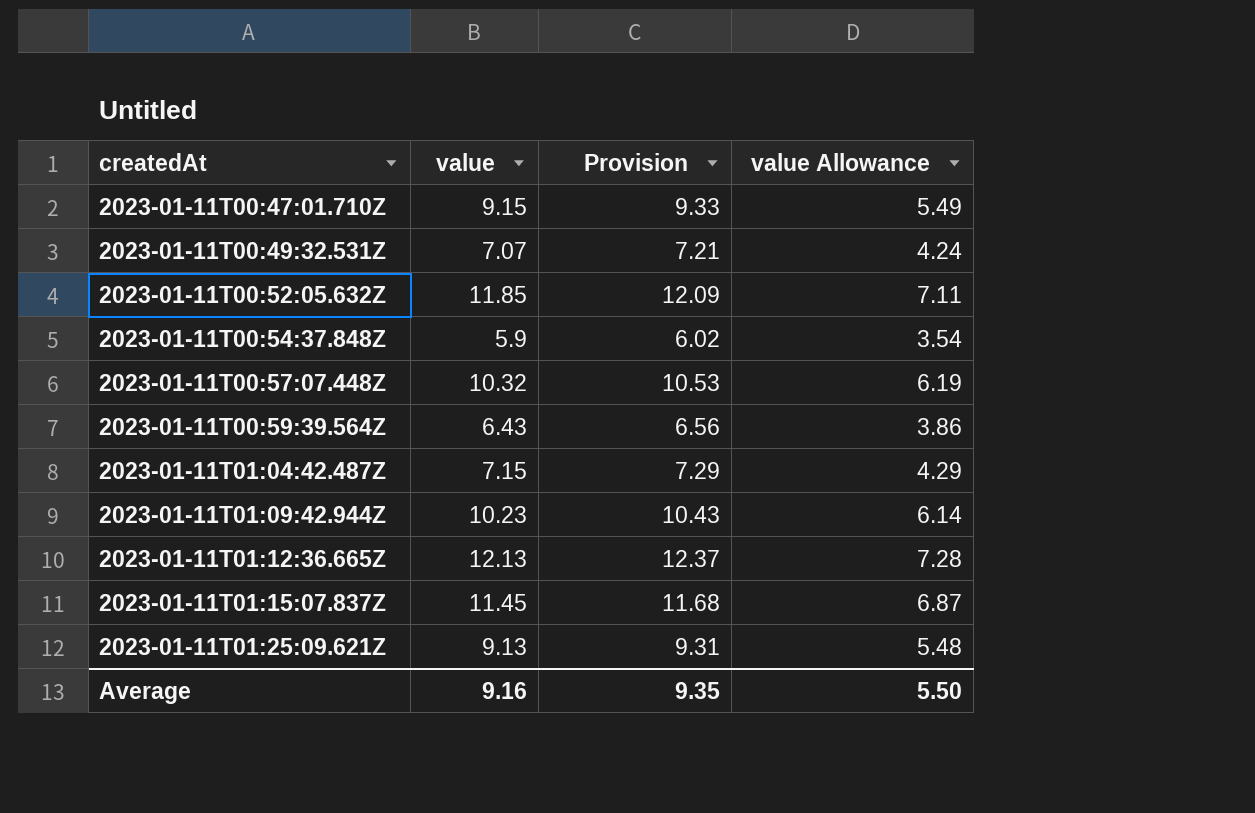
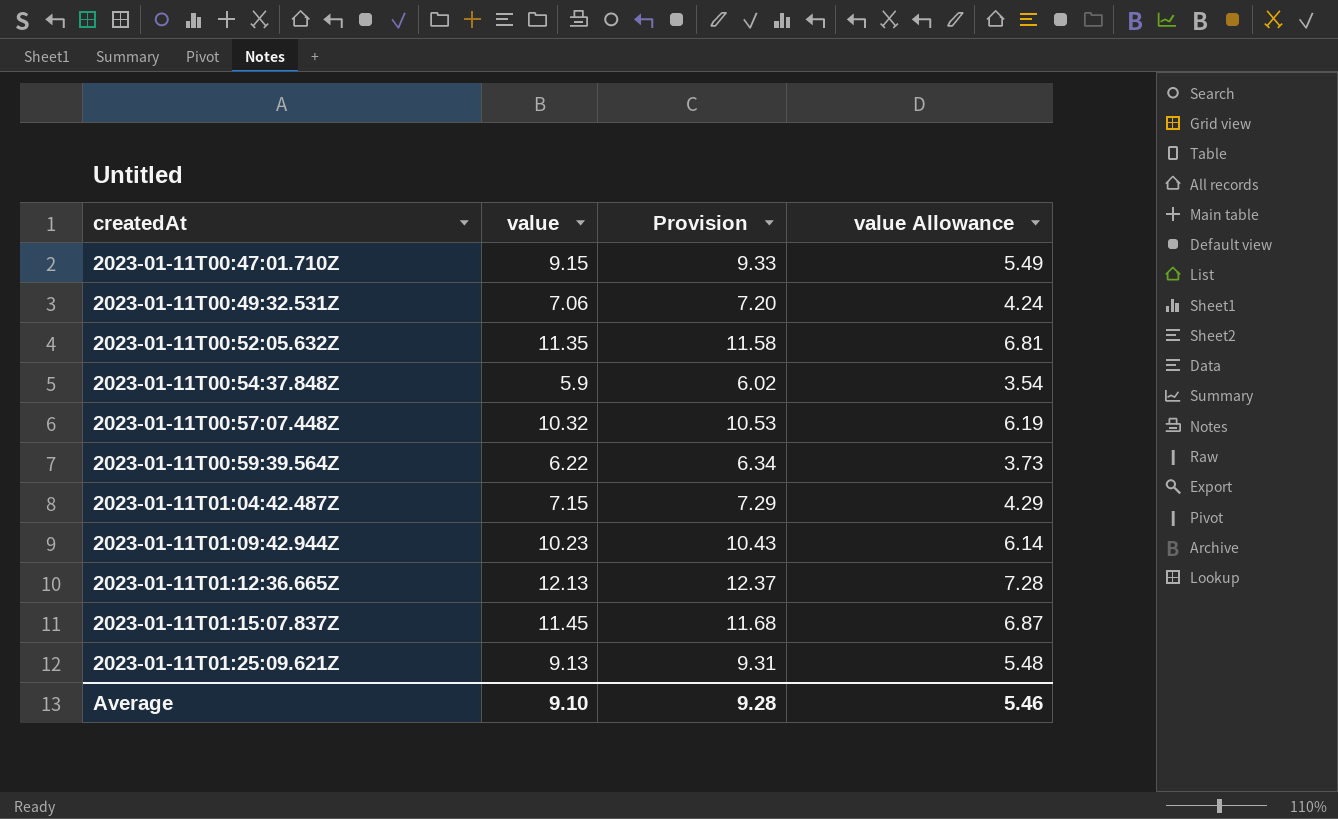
2023-01-11T00:49:32.531Z | value: 7.07 -> 7.06
2023-01-11T00:49:32.531Z | Provision: 7.21 -> 7.20
2023-01-11T00:52:05.632Z | value: 11.85 -> 11.35
2023-01-11T00:52:05.632Z | Provision: 12.09 -> 11.58
2023-01-11T00:52:05.632Z | value Allowance: 7.11 -> 6.81
2023-01-11T00:59:39.564Z | value: 6.43 -> 6.22
2023-01-11T00:59:39.564Z | Provision: 6.56 -> 6.34
2023-01-11T00:59:39.564Z | value Allowance: 3.86 -> 3.73
Average | value: 9.16 -> 9.10
Average | Provision: 9.35 -> 9.28
Average | value Allowance: 5.50 -> 5.46

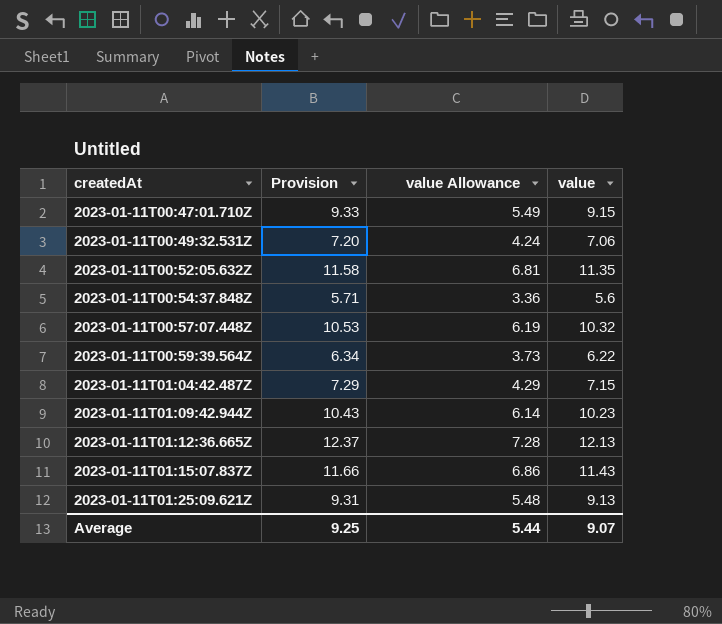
column value | position: 2 -> 4
2023-01-11T00:54:37.848Z | Provision: 6.02 -> 5.71
2023-01-11T00:54:37.848Z | value Allowance: 3.54 -> 3.36
2023-01-11T00:54:37.848Z | value: 5.9 -> 5.6
2023-01-11T01:15:07.837Z | Provision: 11.68 -> 11.66
2023-01-11T01:15:07.837Z | value Allowance: 6.87 -> 6.86
2023-01-11T01:15:07.837Z | value: 11.45 -> 11.43
Average | Provision: 9.28 -> 9.25
Average | value Allowance: 5.46 -> 5.44
Average | value: 9.10 -> 9.07

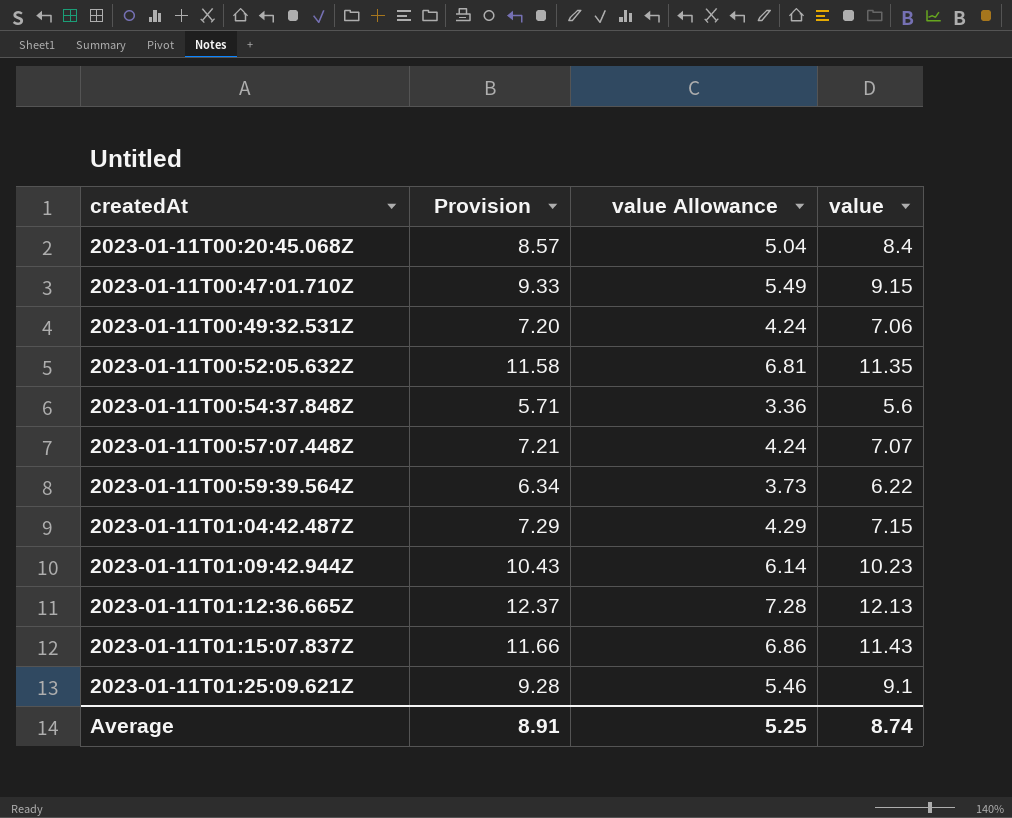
row 2023-01-11T00:20:45.068Z: none -> 8.57 | 5.04 | 8.4
2023-01-11T00:57:07.448Z | Provision: 10.53 -> 7.21
2023-01-11T00:57:07.448Z | value Allowance: 6.19 -> 4.24
2023-01-11T00:57:07.448Z | value: 10.32 -> 7.07
2023-01-11T01:25:09.621Z | Provision: 9.31 -> 9.28
2023-01-11T01:25:09.621Z | value Allowance: 5.48 -> 5.46
2023-01-11T01:25:09.621Z | value: 9.13 -> 9.1
Average | Provision: 9.25 -> 8.91
Average | value Allowance: 5.44 -> 5.25
Average | value: 9.07 -> 8.74

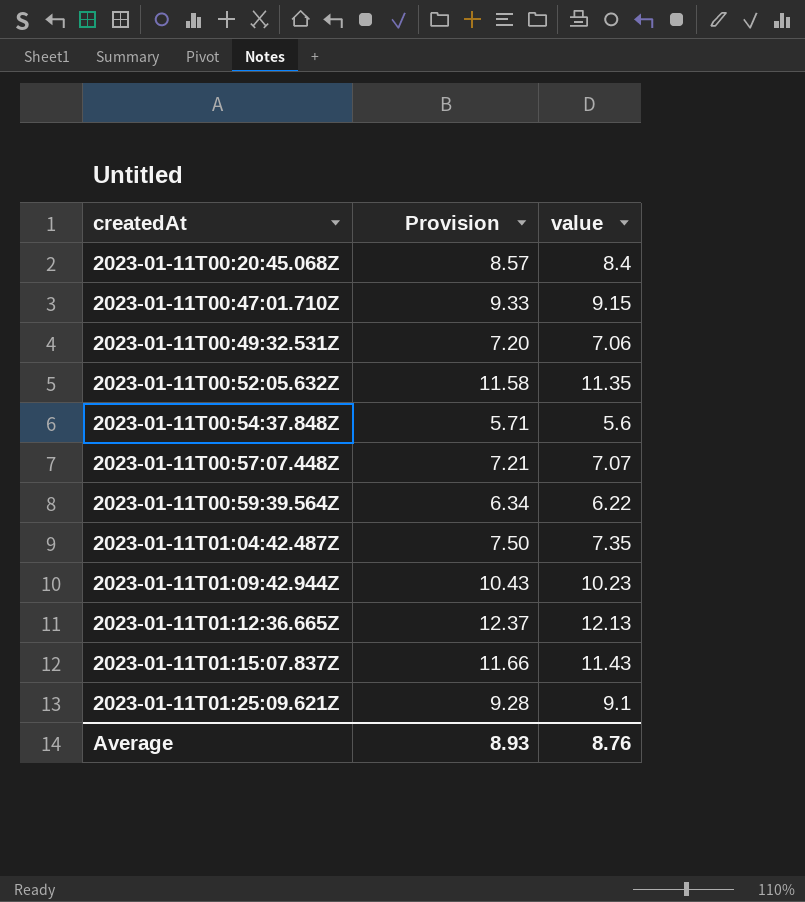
column value Allowance | formula: [value] * 0.6 -> none
2023-01-11T01:04:42.487Z | Provision: 7.29 -> 7.50
2023-01-11T01:04:42.487Z | value: 7.15 -> 7.35
Average | Provision: 8.91 -> 8.93
Average | value: 8.74 -> 8.76

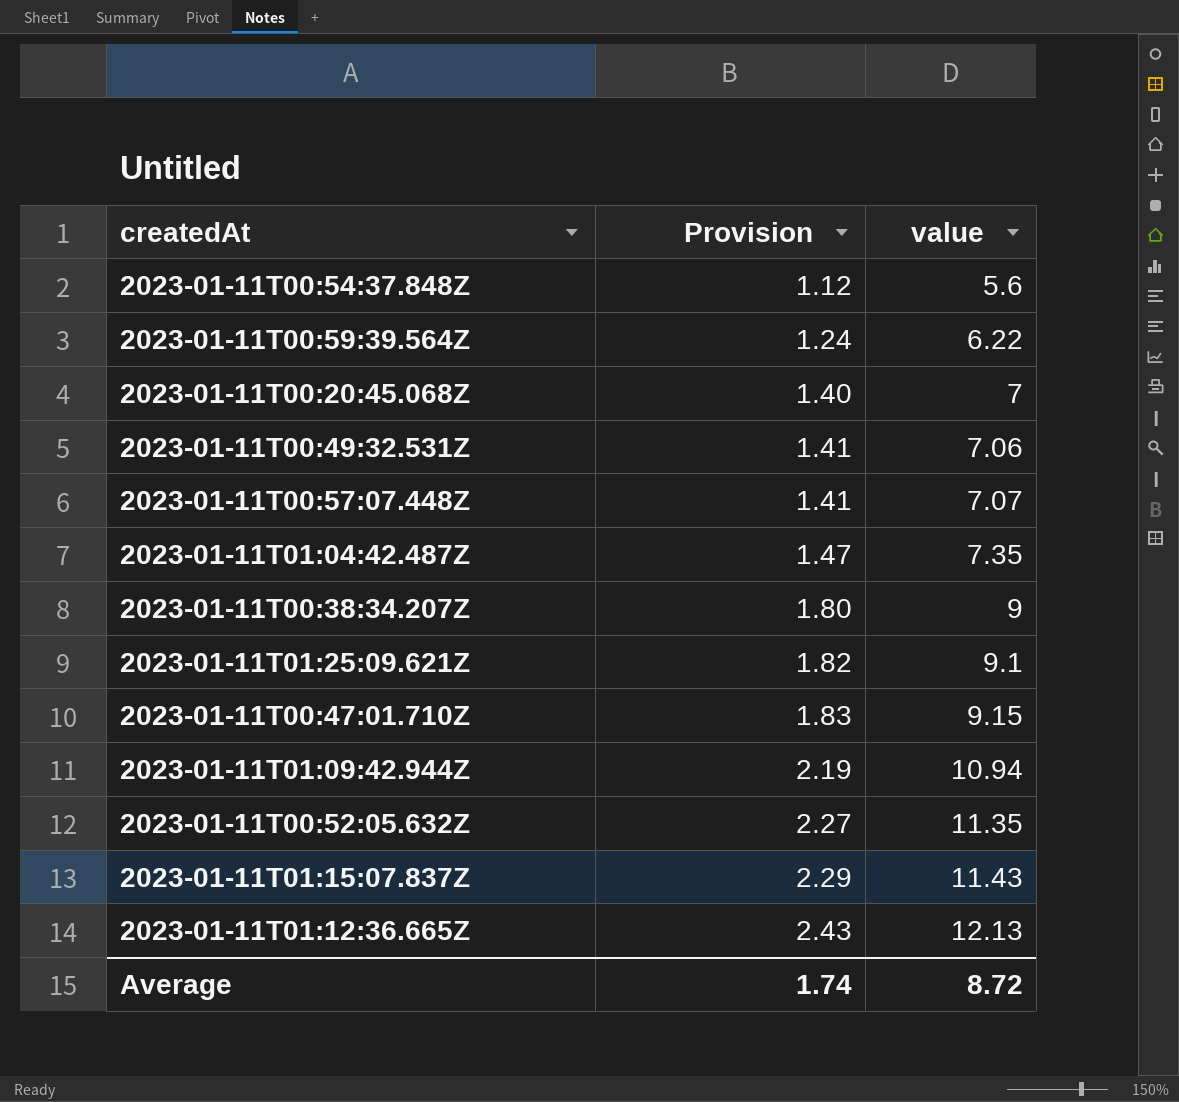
row order: createdAt ascending -> Provision ascending
column Provision | formula: [value] * 1.02 -> [value] * 0.2
2023-01-11T00:20:45.068Z | value: 8.4 -> 7
row 2023-01-11T00:38:34.207Z: none -> 1.80 | 9
2023-01-11T01:09:42.944Z | value: 10.23 -> 10.94
Average | Provision: 8.93 -> 1.74
Average | value: 8.76 -> 8.72

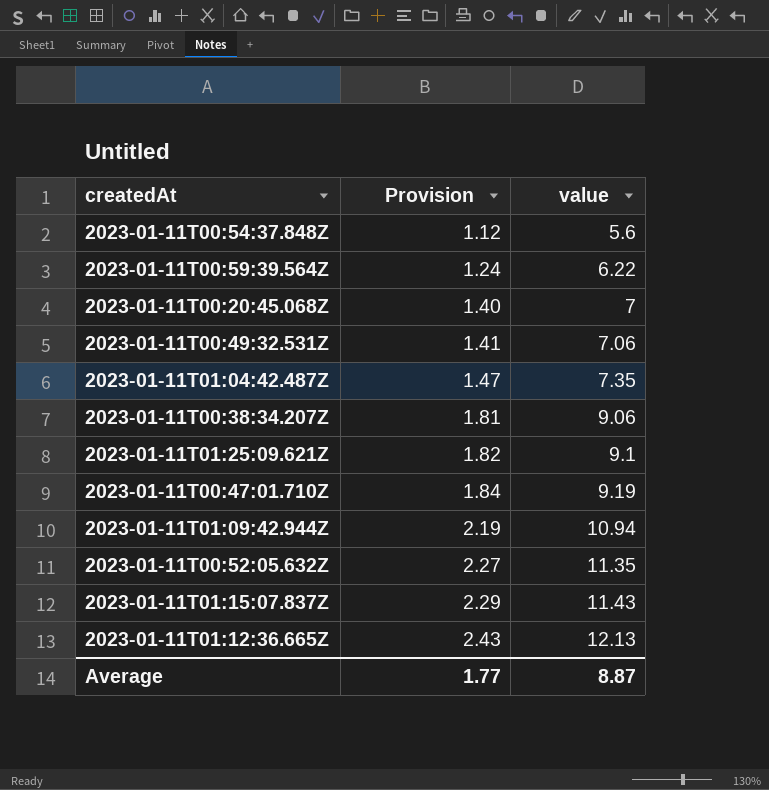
row 2023-01-11T00:57:07.448Z: 1.41 | 7.07 -> none
2023-01-11T00:38:34.207Z | Provision: 1.80 -> 1.81
2023-01-11T00:38:34.207Z | value: 9 -> 9.06
2023-01-11T00:47:01.710Z | Provision: 1.83 -> 1.84
2023-01-11T00:47:01.710Z | value: 9.15 -> 9.19
Average | Provision: 1.74 -> 1.77
Average | value: 8.72 -> 8.87

